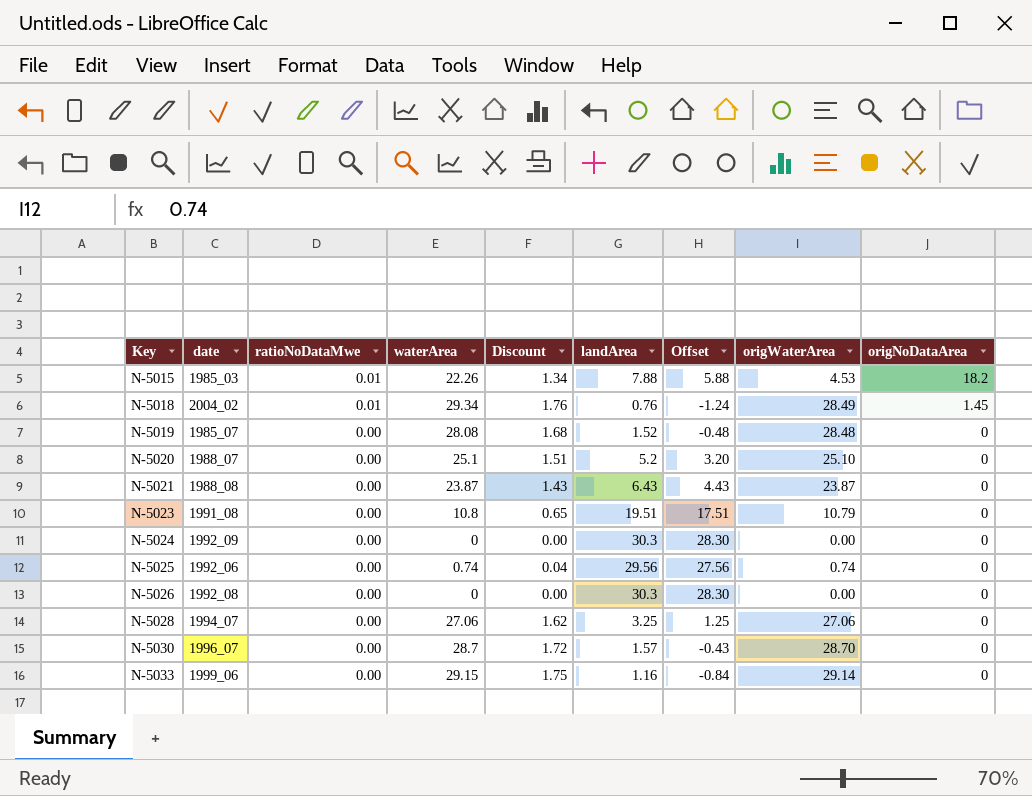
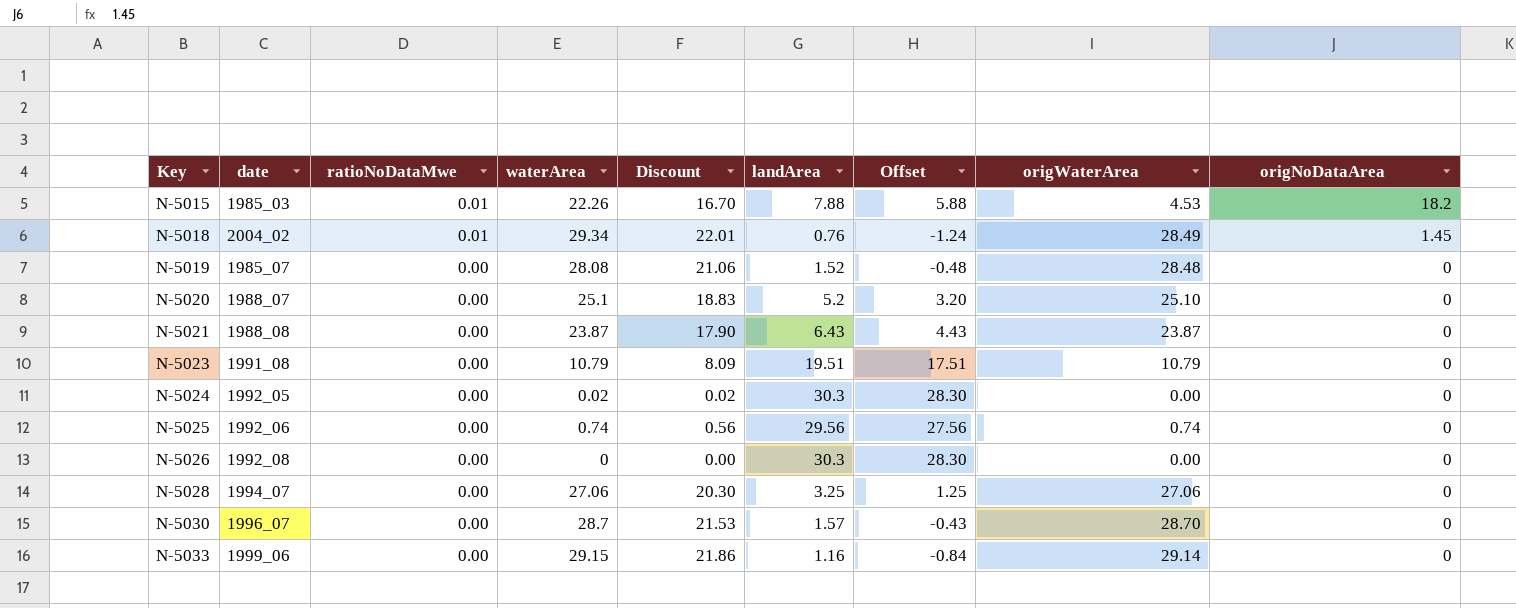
column Discount | formula: [waterArea] * 0.06 -> [waterArea] * 0.75
N-5023 | waterArea: 10.8 -> 10.79
N-5024 | date: 1992_09 -> 1992_05
N-5024 | waterArea: 0 -> 0.02

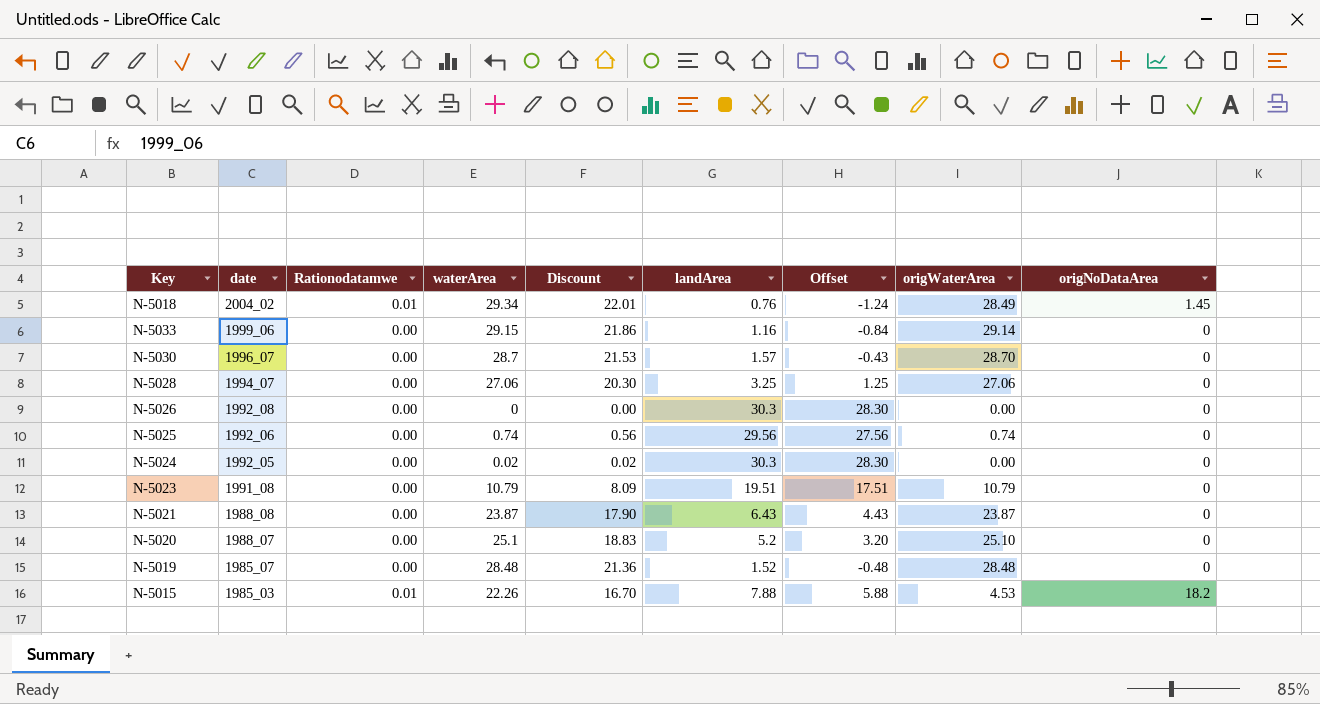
row order: Key ascending -> date descending
column name: ratioNoDataMwe -> Rationodatamwe
N-5019 | waterArea: 28.08 -> 28.48
N-5019 | Discount: 21.06 -> 21.36

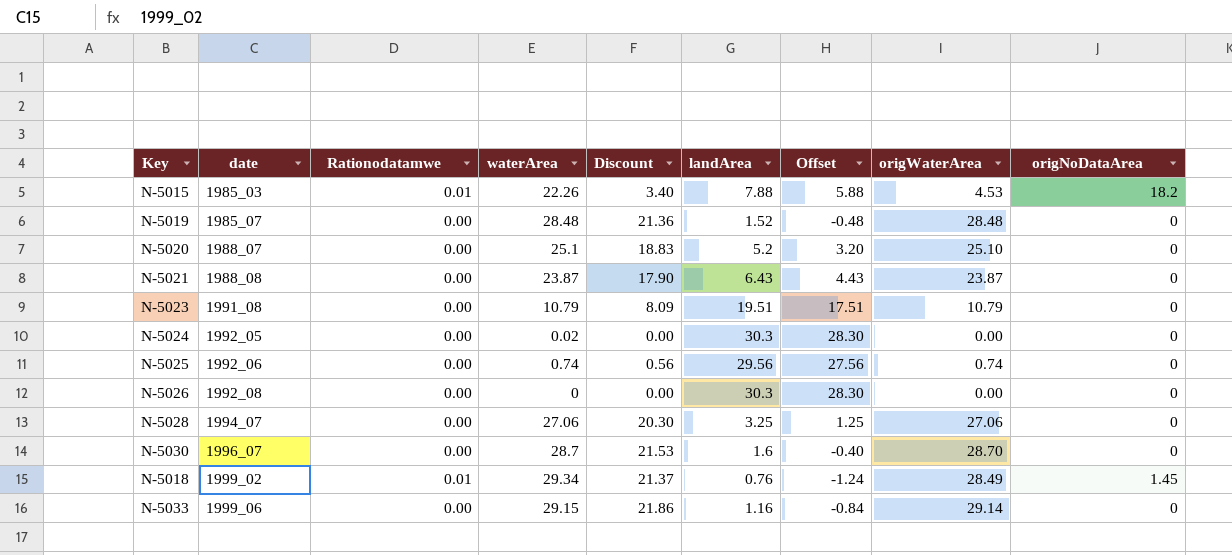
row order: date descending -> date ascending
column Discount | formula: [waterArea] * 0.75 -> [origWaterArea] * 0.75
N-5030 | landArea: 1.57 -> 1.6
N-5030 | Offset: -0.43 -> -0.40
N-5018 | date: 2004_02 -> 1999_02

